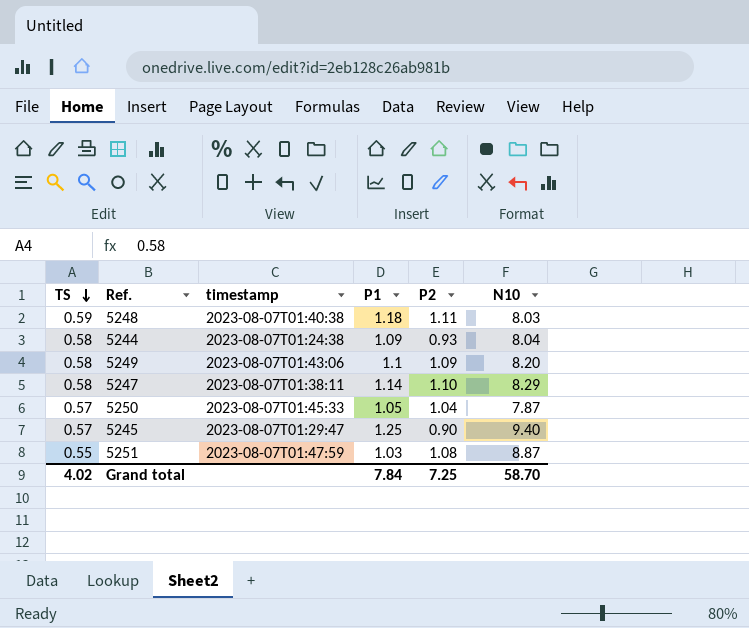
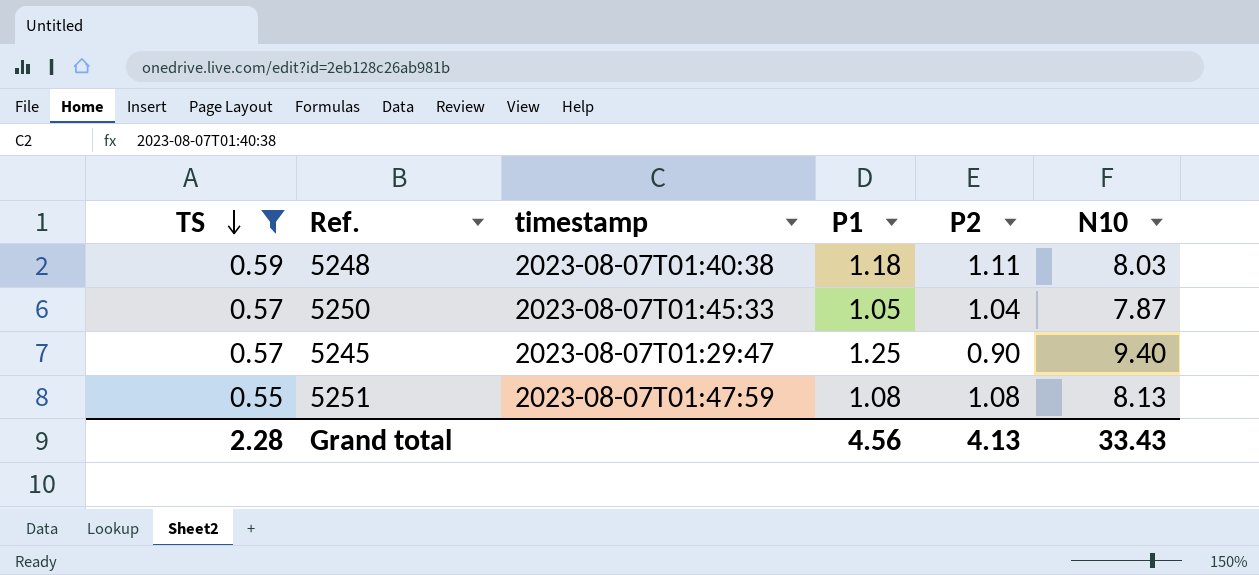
filter: none -> TS != 0.58
5251 | P1: 1.03 -> 1.08
5251 | N10: 8.87 -> 8.13
Grand total | TS: 4.02 -> 2.28
Grand total | P1: 7.84 -> 4.56
Grand total | P2: 7.25 -> 4.13
Grand total | N10: 58.70 -> 33.43

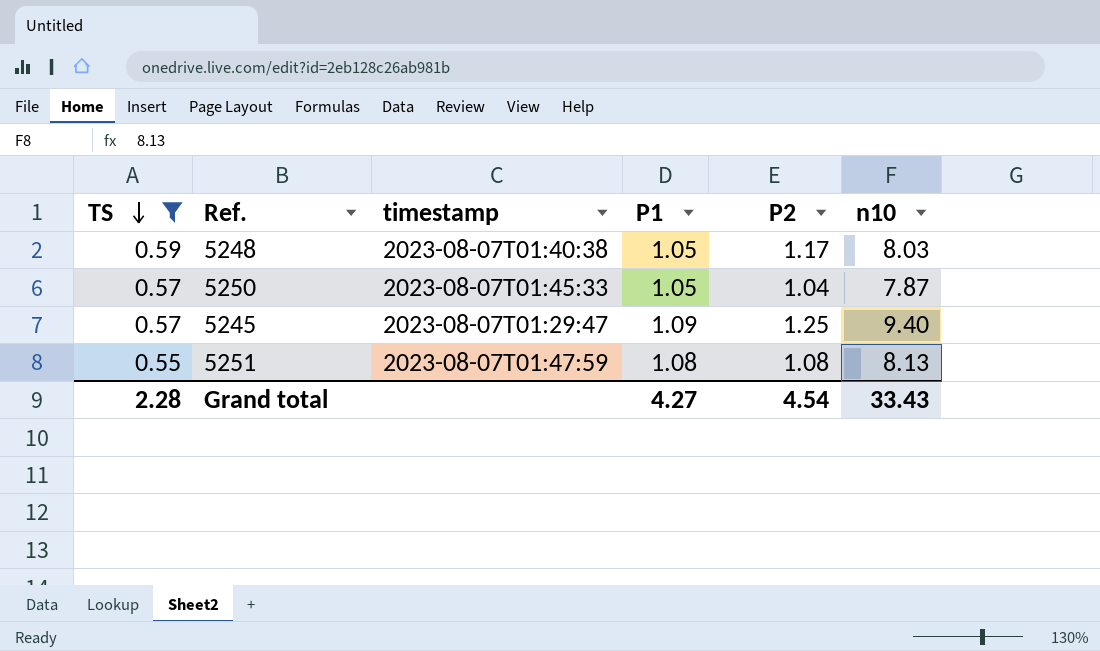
column name: N10 -> n10
5248 | P1: 1.18 -> 1.05
5248 | P2: 1.11 -> 1.17
5245 | P1: 1.25 -> 1.09
5245 | P2: 0.90 -> 1.25
Grand total | P1: 4.56 -> 4.27
Grand total | P2: 4.13 -> 4.54

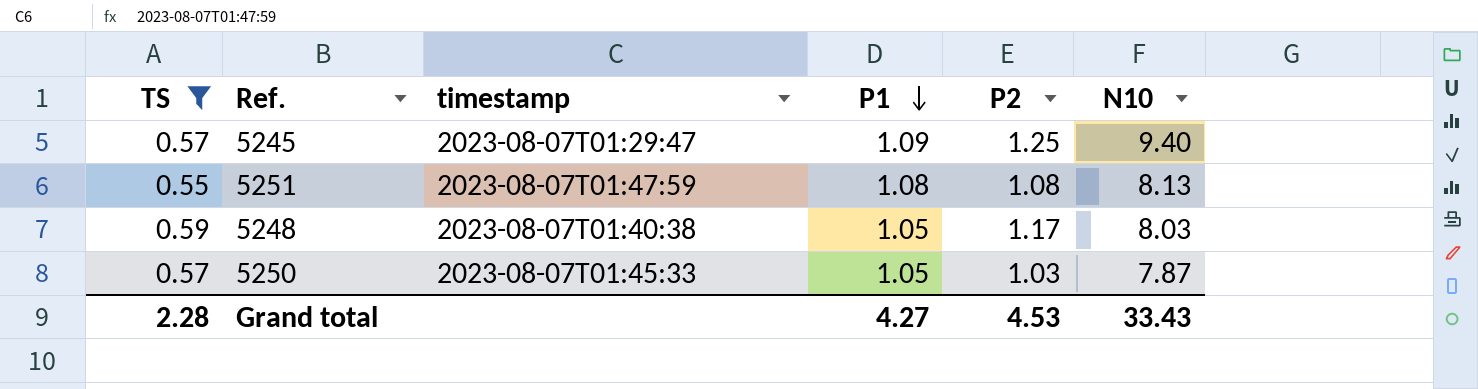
row order: TS descending -> P1 descending
column name: n10 -> N10
5250 | P2: 1.04 -> 1.03
Grand total | P2: 4.54 -> 4.53

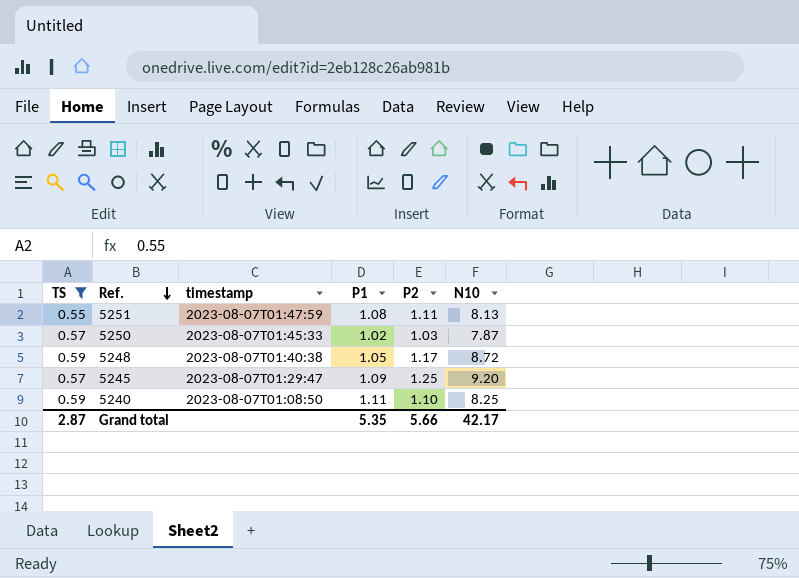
row order: P1 descending -> Ref. descending
5251 | P2: 1.08 -> 1.11
5250 | P1: 1.05 -> 1.02
5248 | N10: 8.03 -> 8.72
5245 | N10: 9.40 -> 9.20
row 5240: none -> 0.59 | 2023-08-07T01:08:50 | 1.11 | 1.10 | 8.25
Grand total | TS: 2.28 -> 2.87
Grand total | P1: 4.27 -> 5.35
Grand total | P2: 4.53 -> 5.66
Grand total | N10: 33.43 -> 42.17

